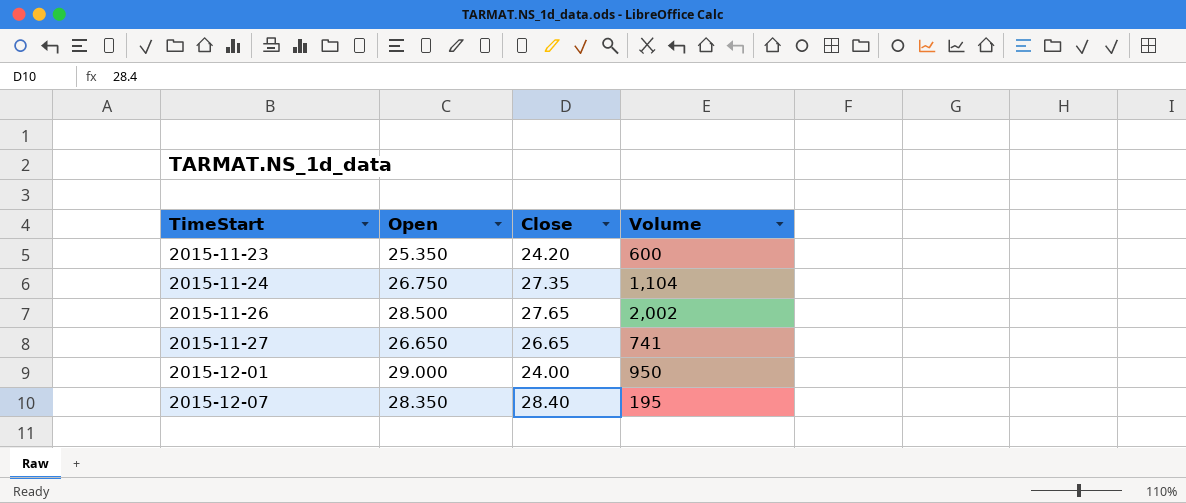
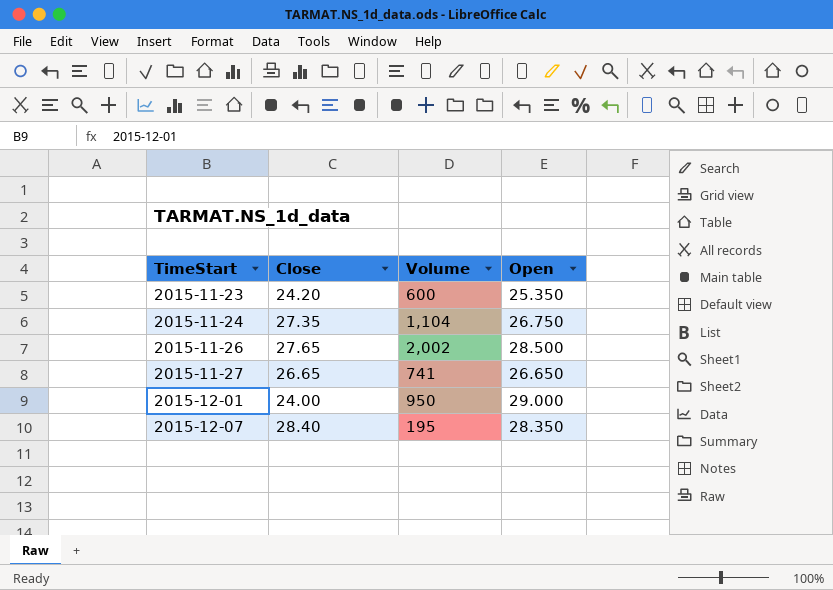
column Open | position: 2 -> 4

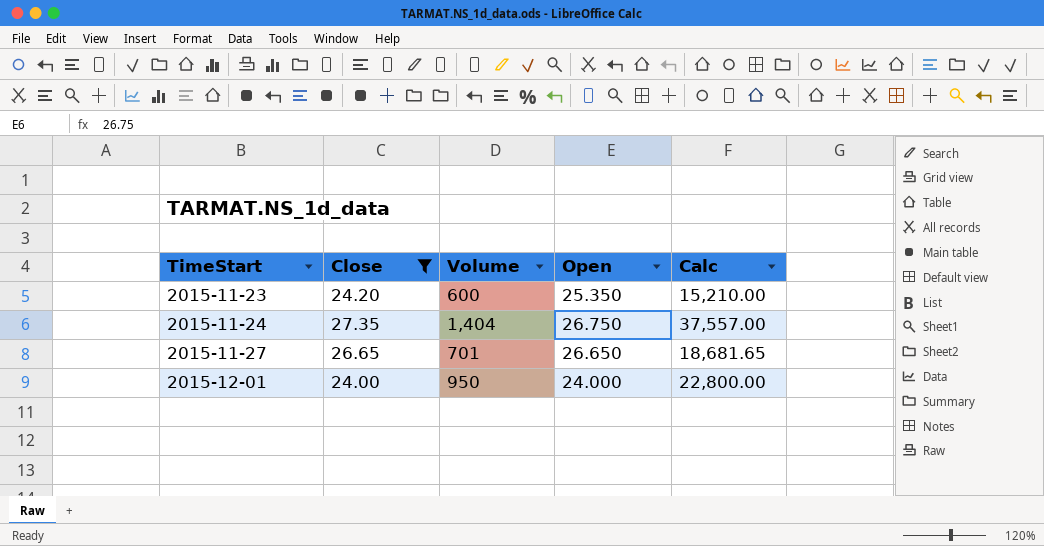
filter: none -> Close <= 27.35
column Calc | formula: none -> [Volume] * [Open]
2015-11-24 | Volume: 1,104 -> 1,404
2015-11-27 | Volume: 741 -> 701
2015-12-01 | Open: 29.000 -> 24.000

